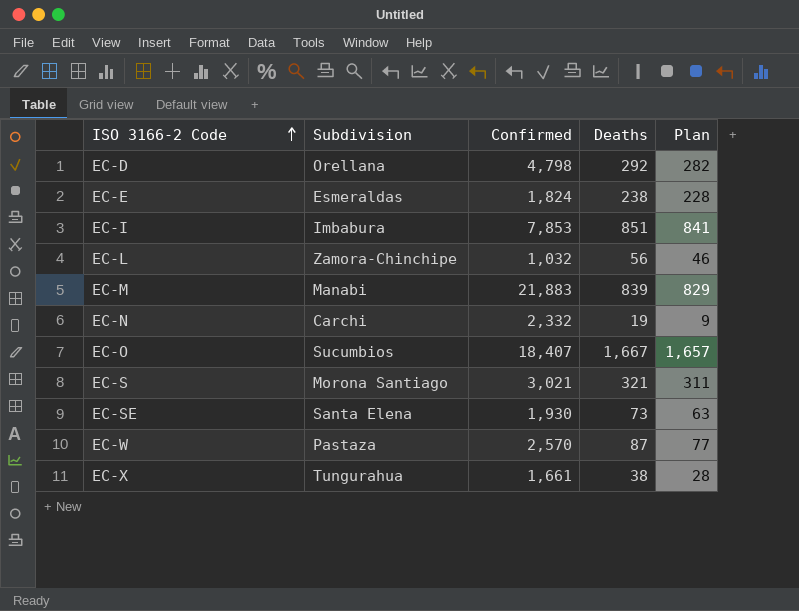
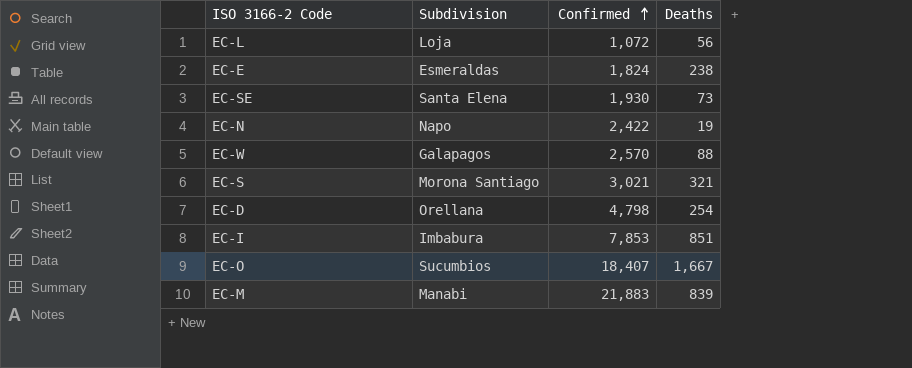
row order: ISO 3166-2 Code ascending -> Confirmed ascending
column Plan | formula: [Deaths] - 10 -> none
row EC-X: Tungurahua | 1,661 | 38 | 28 -> none
EC-L | Subdivision: Zamora-Chinchipe -> Loja
EC-L | Confirmed: 1,032 -> 1,072
EC-N | Subdivision: Carchi -> Napo
EC-N | Confirmed: 2,332 -> 2,422
EC-W | Subdivision: Pastaza -> Galapagos
EC-W | Deaths: 87 -> 88
EC-D | Deaths: 292 -> 254

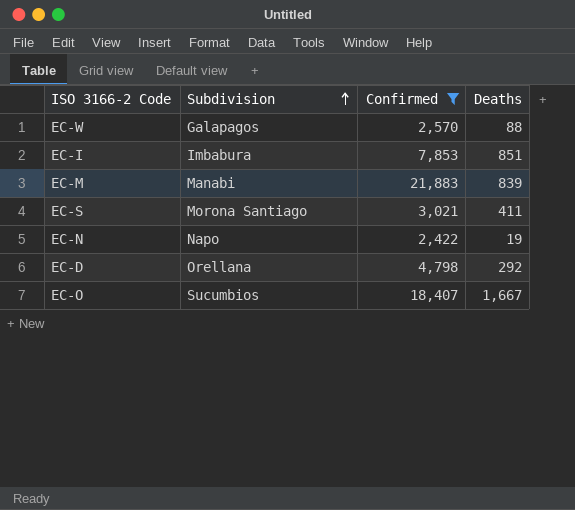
filter: none -> Confirmed >= 2,422
row order: Confirmed ascending -> Subdivision ascending
EC-S | Deaths: 321 -> 411
EC-D | Deaths: 254 -> 292

